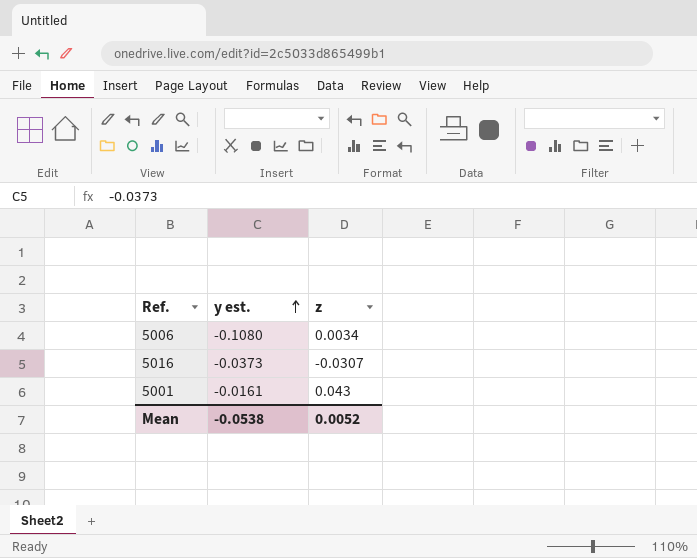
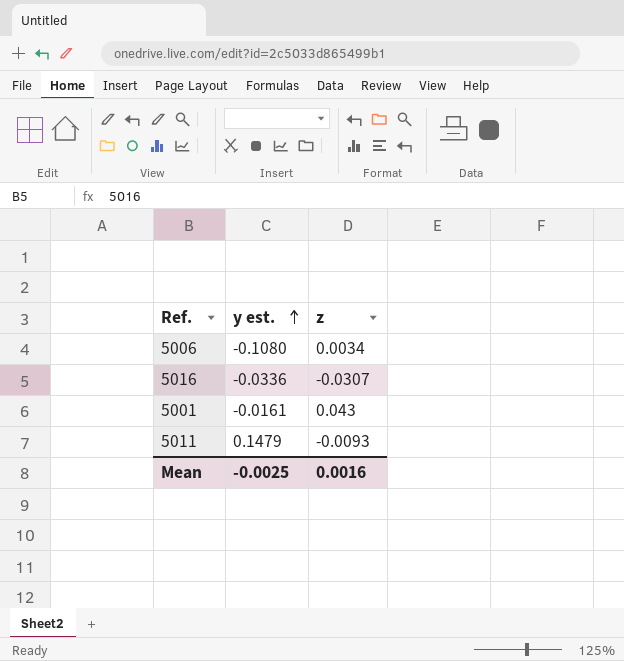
5016 | y est.: -0.0373 -> -0.0336
row 5011: none -> 0.1479 | -0.0093
Mean | y est.: -0.0538 -> -0.0025
Mean | z: 0.0052 -> 0.0016

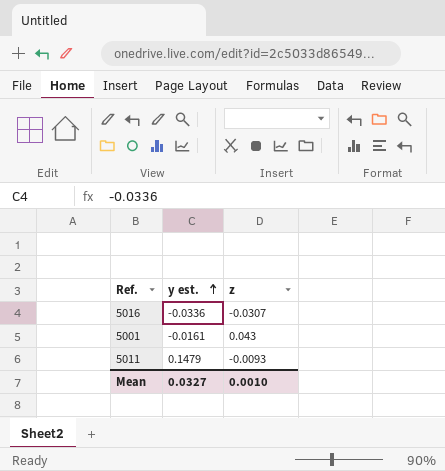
row 5006: -0.1080 | 0.0034 -> none
Mean | y est.: -0.0025 -> 0.0327
Mean | z: 0.0016 -> 0.0010

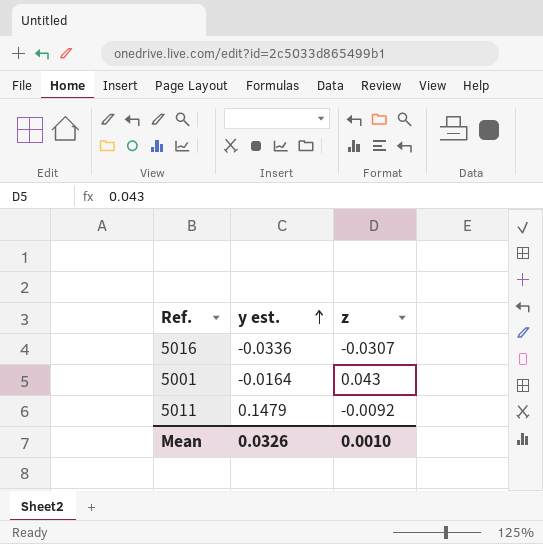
5001 | y est.: -0.0161 -> -0.0164
5011 | z: -0.0093 -> -0.0092
Mean | y est.: 0.0327 -> 0.0326

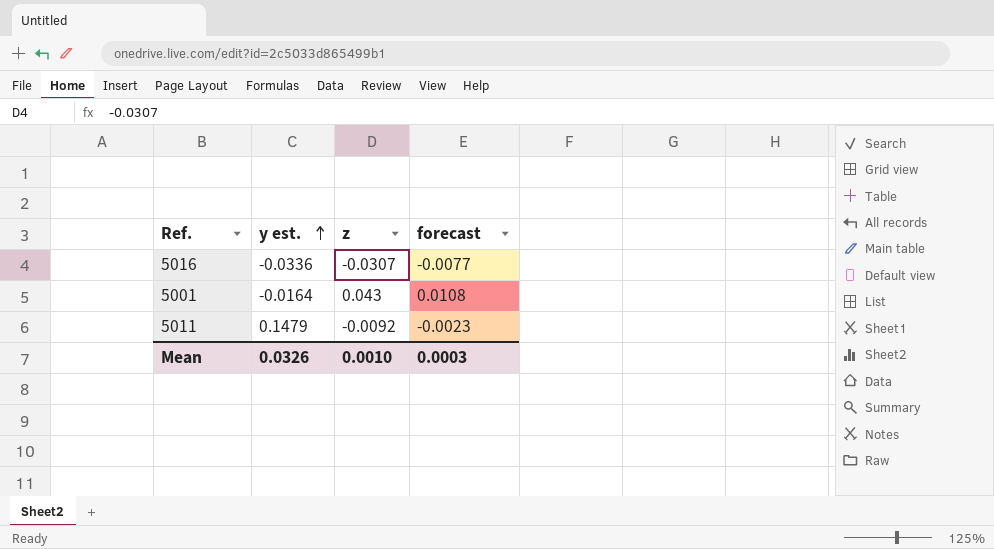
column forecast | formula: none -> [z] * 0.25

